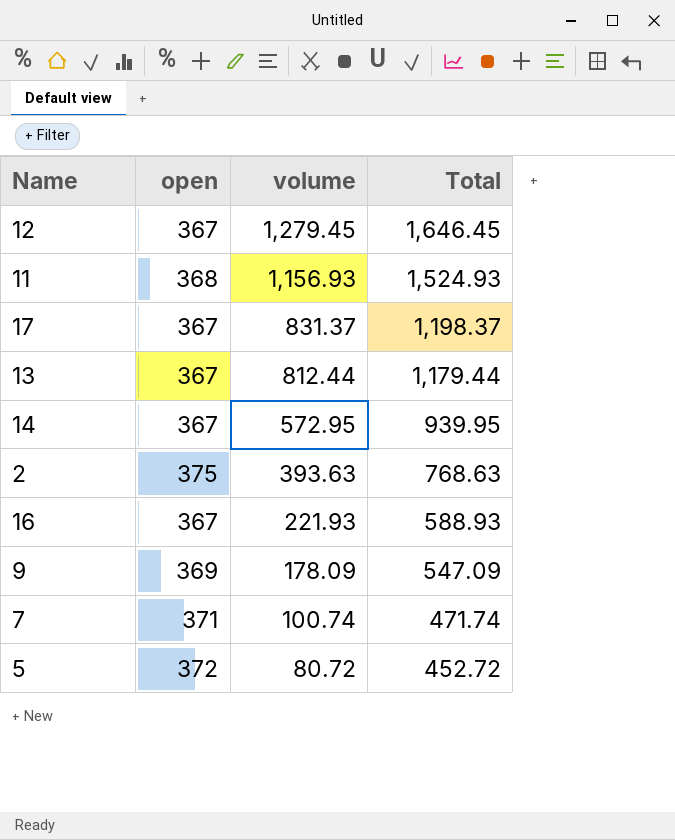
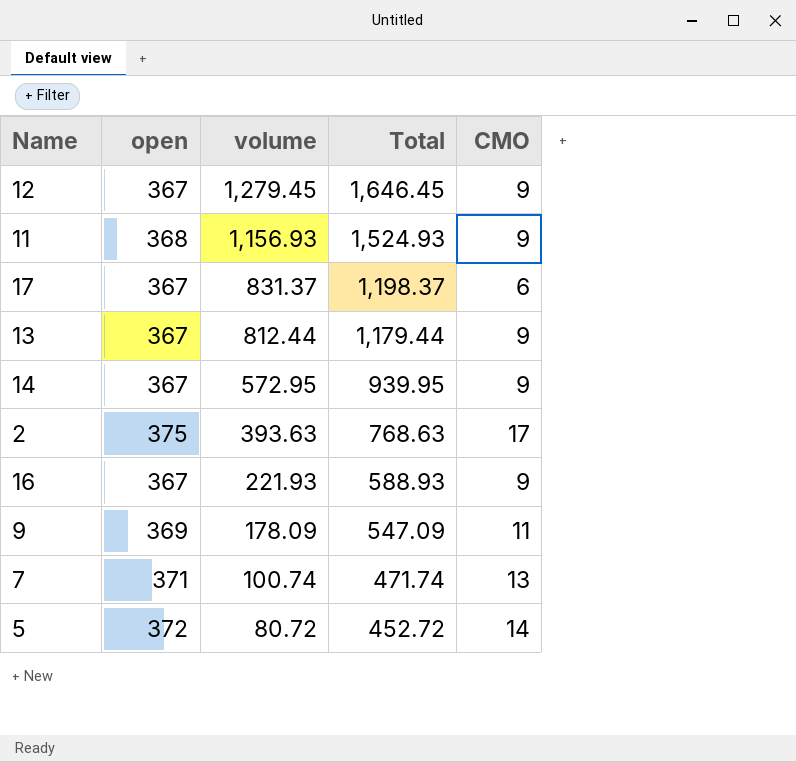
column CMO | position: none -> 5

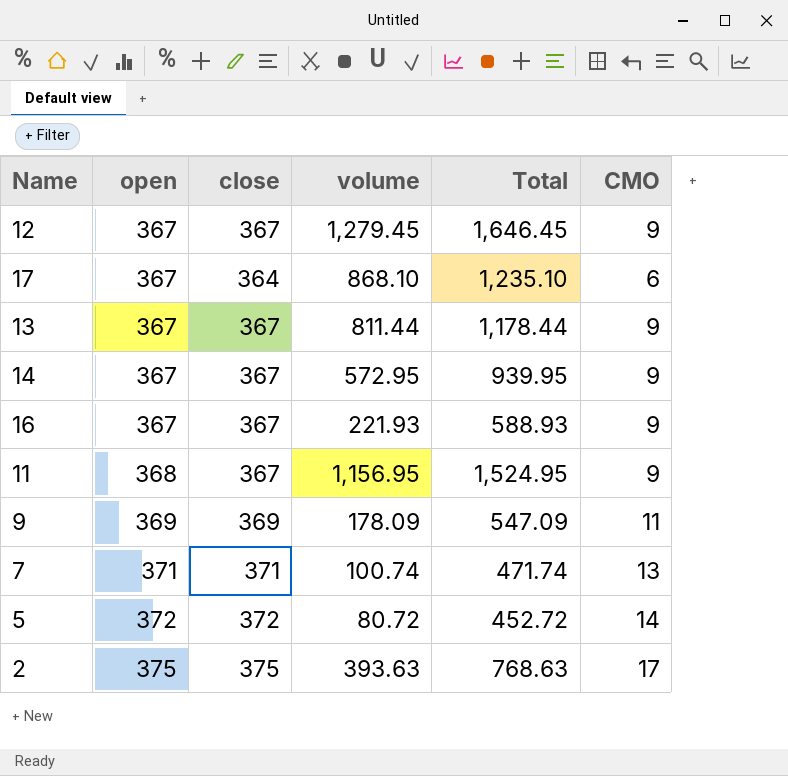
row order: volume descending -> open ascending
column close | position: none -> 3
17 | volume: 831.37 -> 868.10
17 | Total: 1,198.37 -> 1,235.10
13 | volume: 812.44 -> 811.44
13 | Total: 1,179.44 -> 1,178.44
11 | volume: 1,156.93 -> 1,156.95
11 | Total: 1,524.93 -> 1,524.95

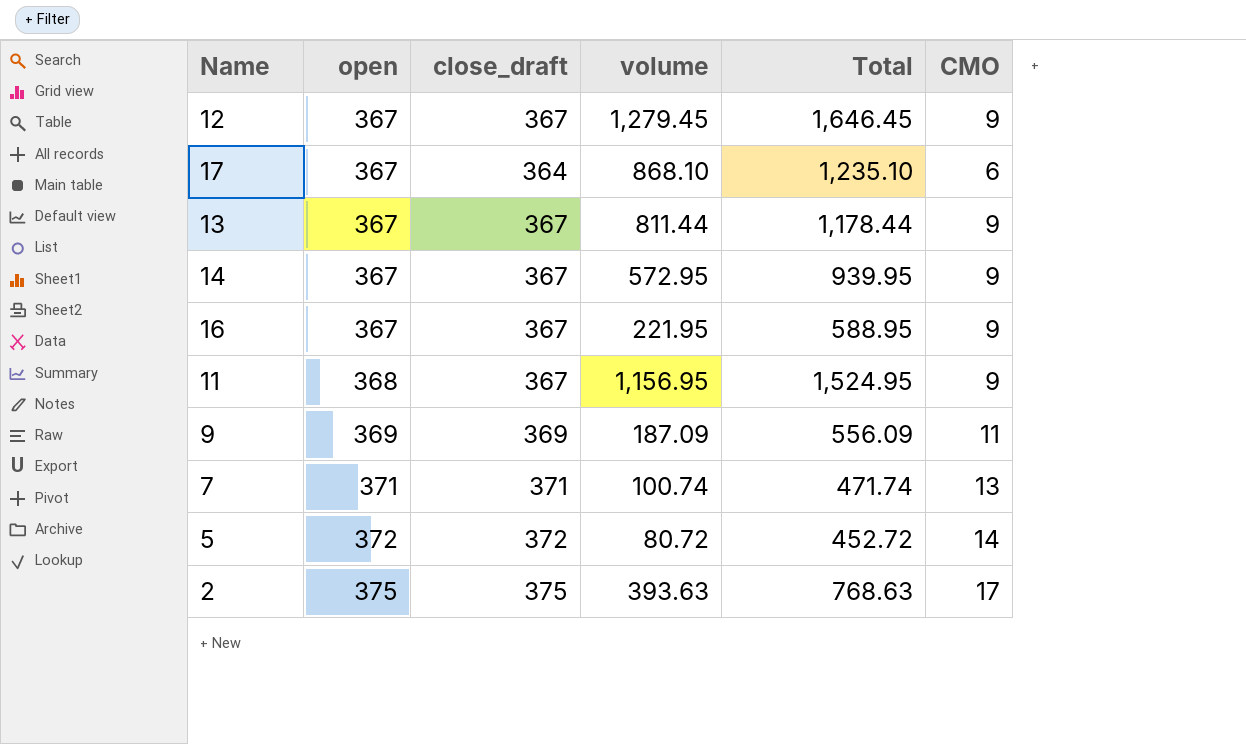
column name: close -> close_draft
16 | volume: 221.93 -> 221.95
16 | Total: 588.93 -> 588.95
9 | volume: 178.09 -> 187.09
9 | Total: 547.09 -> 556.09

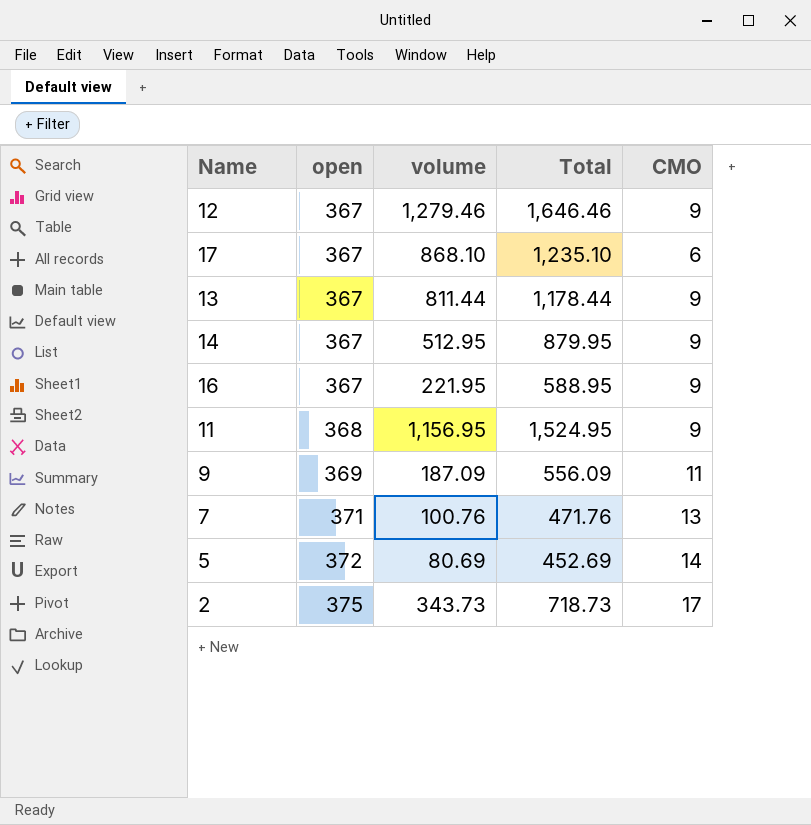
column close_draft | position: 3 -> none
12 | volume: 1,279.45 -> 1,279.46
12 | Total: 1,646.45 -> 1,646.46
14 | volume: 572.95 -> 512.95
14 | Total: 939.95 -> 879.95
7 | volume: 100.74 -> 100.76
7 | Total: 471.74 -> 471.76
5 | volume: 80.72 -> 80.69
5 | Total: 452.72 -> 452.69
2 | volume: 393.63 -> 343.73
2 | Total: 768.63 -> 718.73

